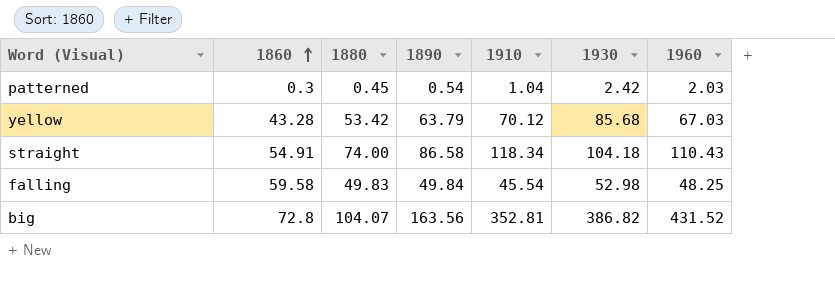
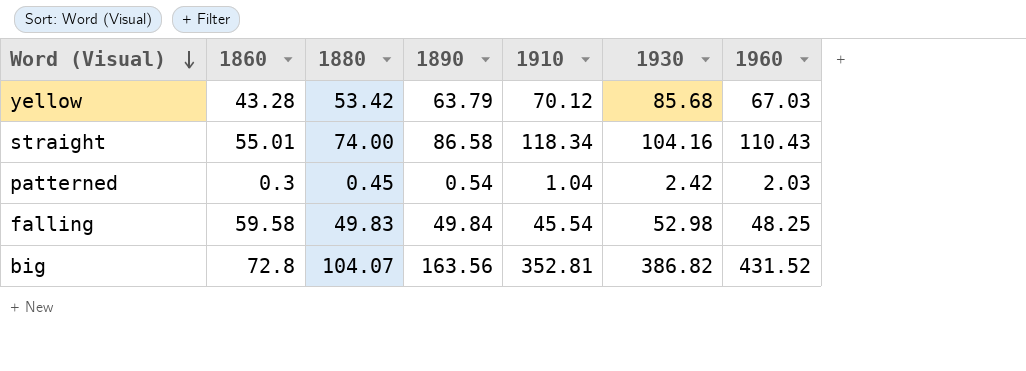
row order: 1860 ascending -> Word (Visual) descending
straight | 1860: 54.91 -> 55.01
straight | 1930: 104.18 -> 104.16

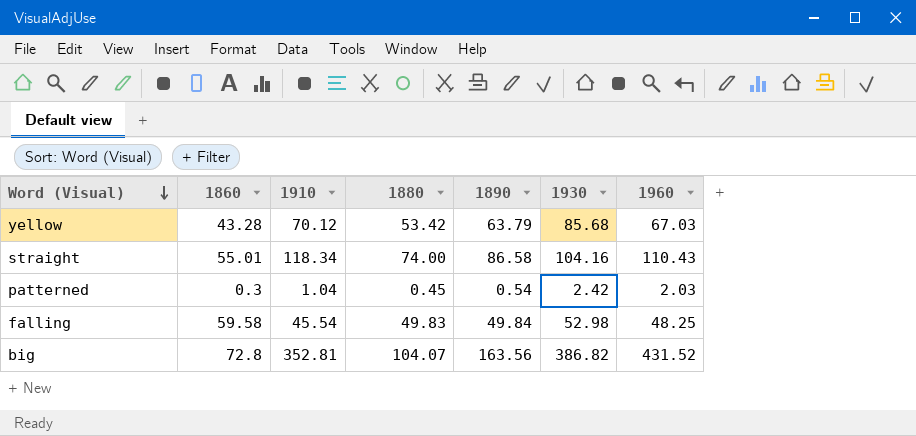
column 1910 | position: 5 -> 3

